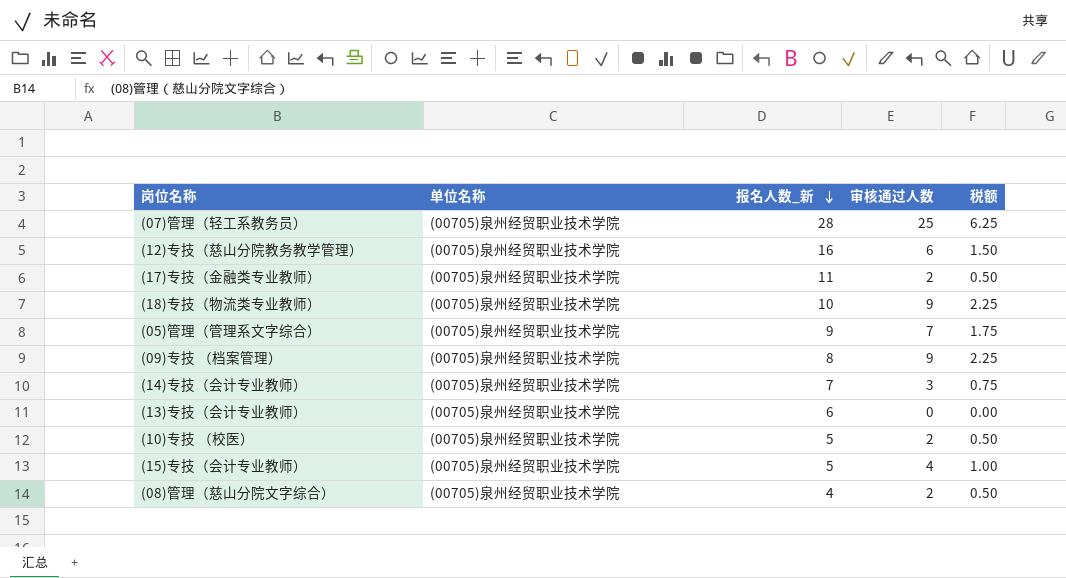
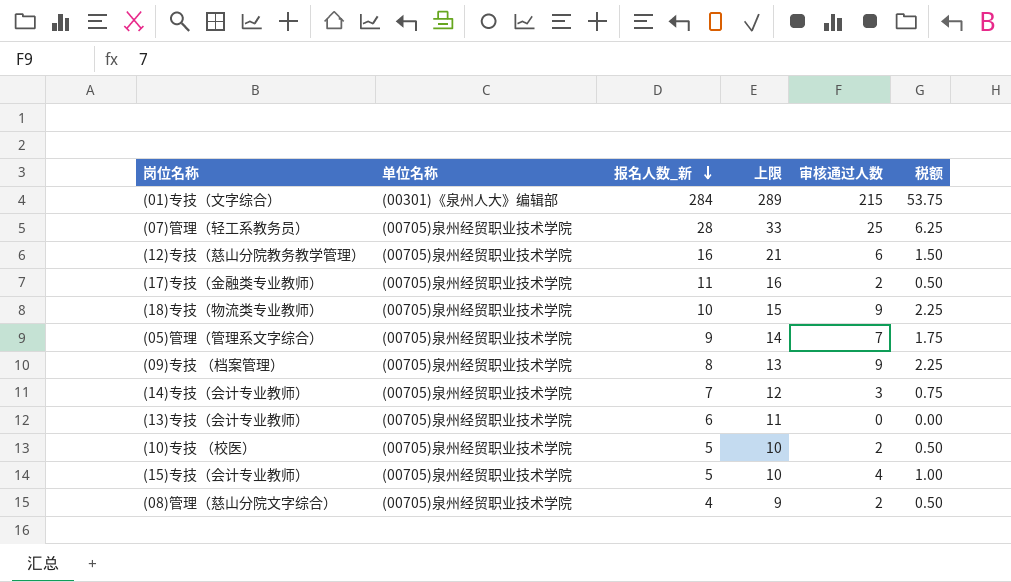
column 上限 | formula: none -> [报名人数_新] + 5
row (01)专技（文字综合）: none -> (00301)《泉州人大》编辑部 | 284 | 289 | 215 | 53.75

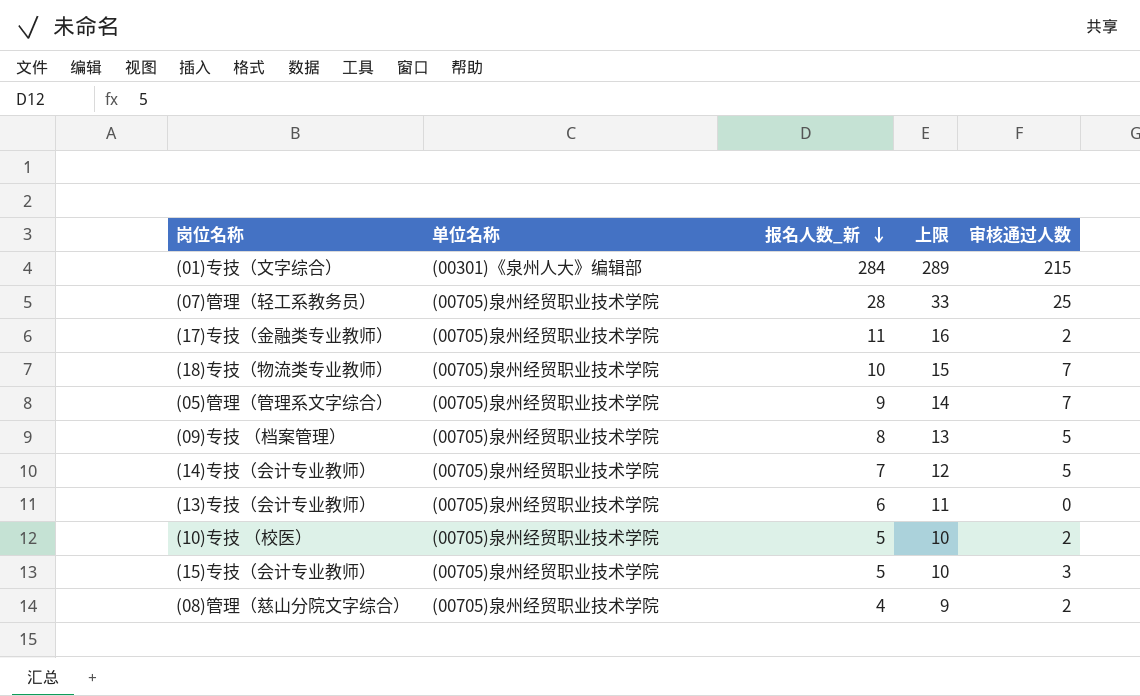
column 税额 | formula: [审核通过人数] * 0.25 -> none
row (12)专技（慈山分院教务教学管理）: (00705)泉州经贸职业技术学院 | 16 | 21 | 6 | 1.50 -> none
(18)专技（物流类专业教师） | 审核通过人数: 9 -> 7
(09)专技 （档案管理） | 审核通过人数: 9 -> 5
(14)专技（会计专业教师） | 审核通过人数: 3 -> 5
(15)专技（会计专业教师） | 审核通过人数: 4 -> 3

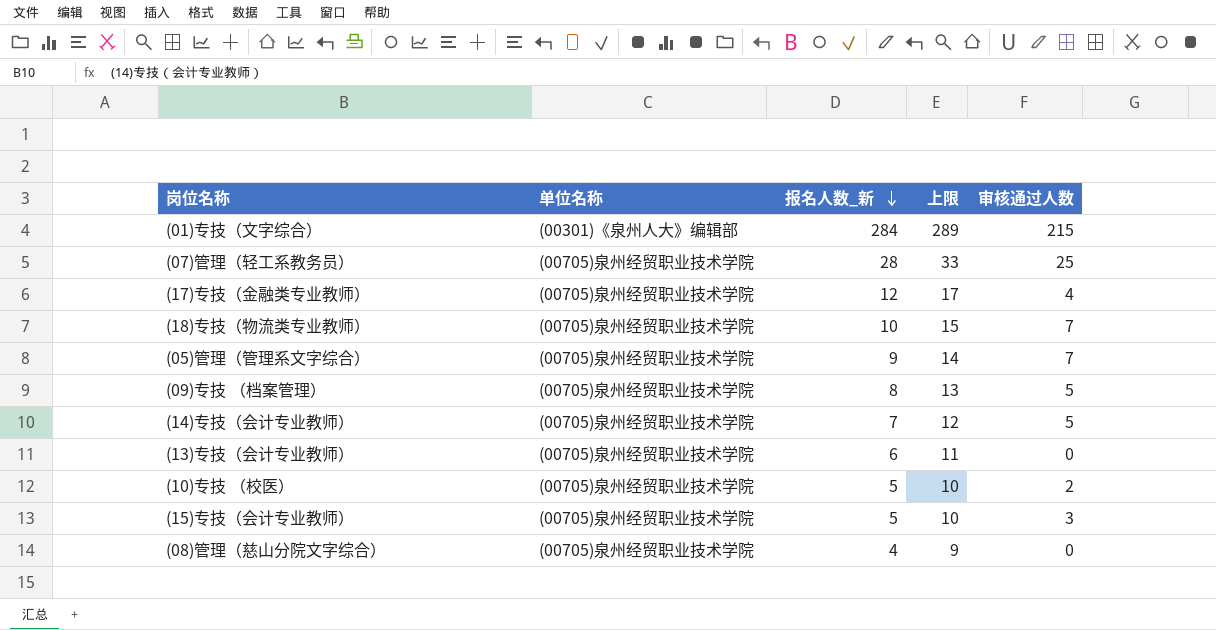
(17)专技（金融类专业教师） | 报名人数_新: 11 -> 12
(17)专技（金融类专业教师） | 上限: 16 -> 17
(17)专技（金融类专业教师） | 审核通过人数: 2 -> 4
(08)管理（慈山分院文字综合） | 审核通过人数: 2 -> 0

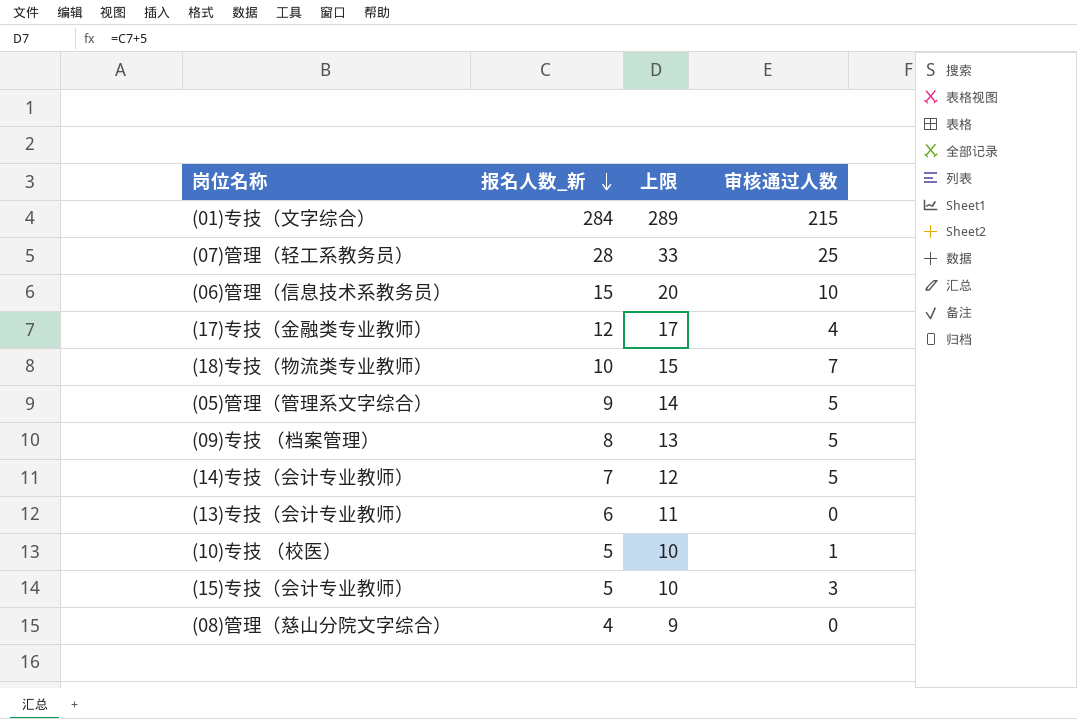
column 单位名称 | position: 2 -> none
row (06)管理（信息技术系教务员）: none -> 15 | 20 | 10
(05)管理（管理系文字综合） | 审核通过人数: 7 -> 5
(10)专技 （校医） | 审核通过人数: 2 -> 1

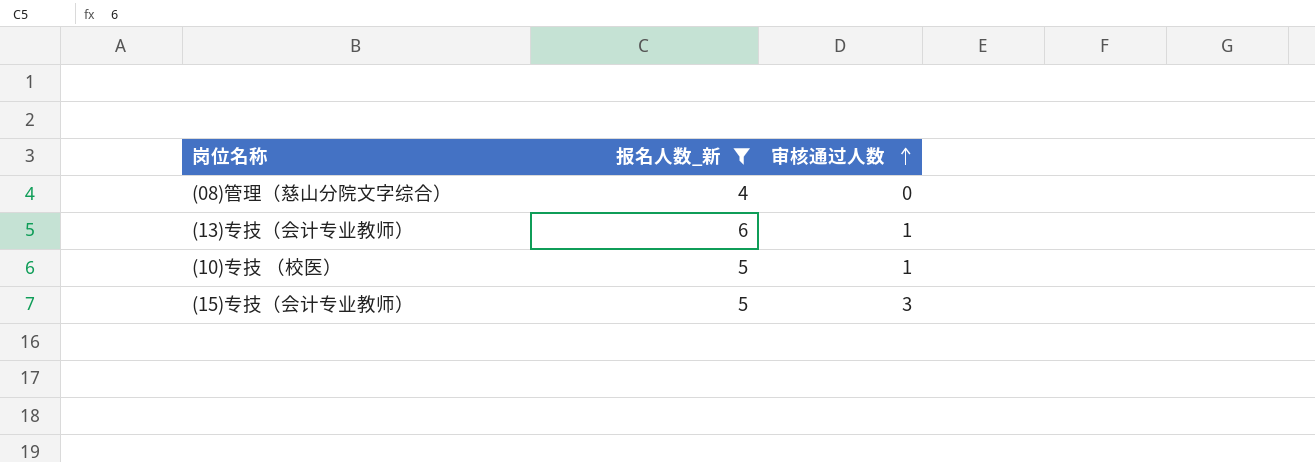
filter: none -> 报名人数_新 <= 6
row order: 报名人数_新 descending -> 审核通过人数 ascending
column 上限 | formula: [报名人数_新] + 5 -> none
(13)专技（会计专业教师） | 审核通过人数: 0 -> 1

